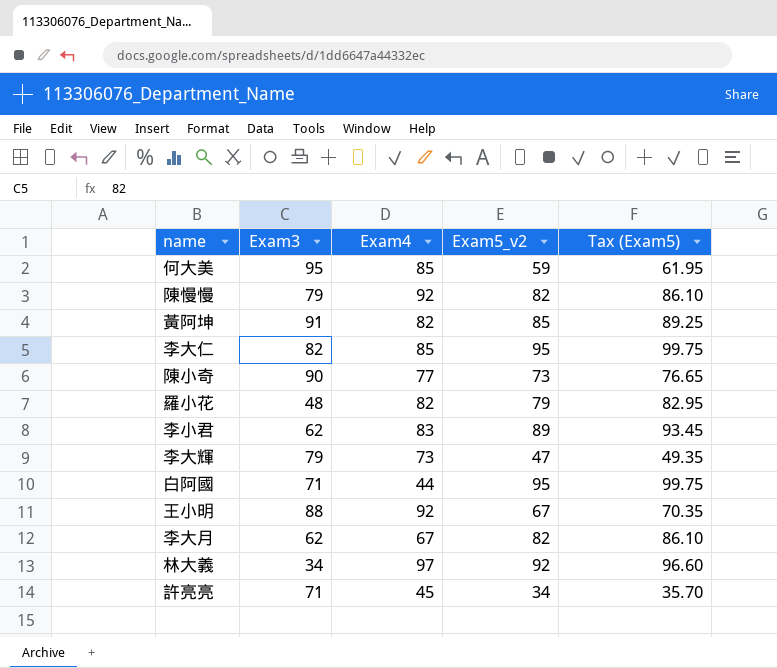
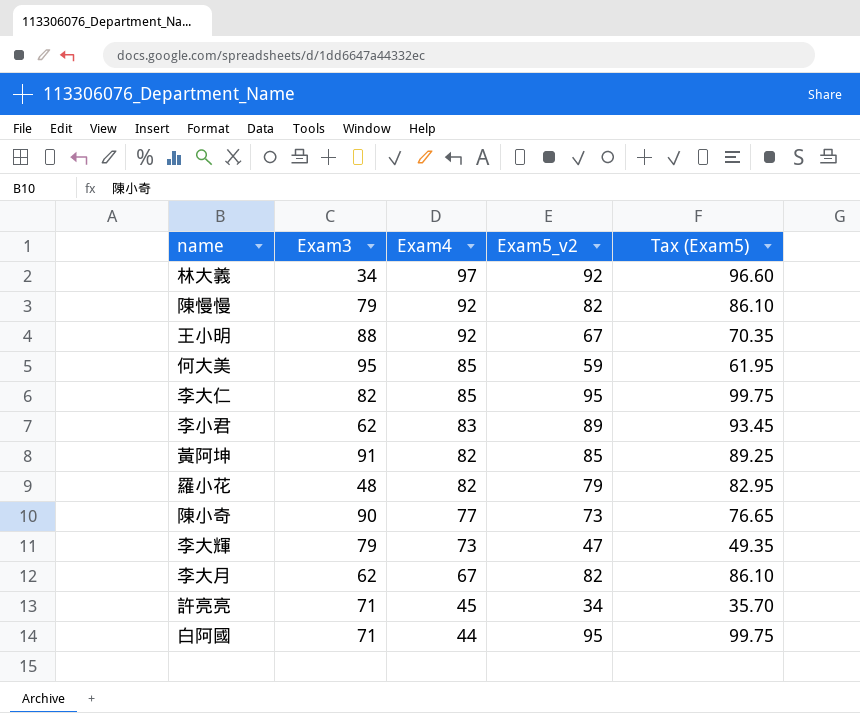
row order: none -> Exam4 descending

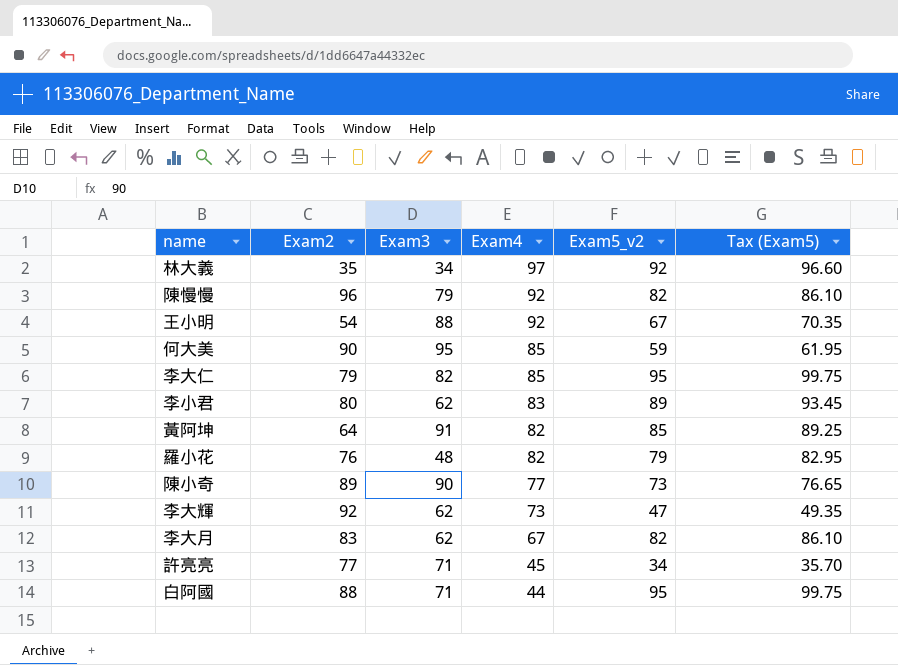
column Exam2 | position: none -> 2
李大輝 | Exam3: 79 -> 62

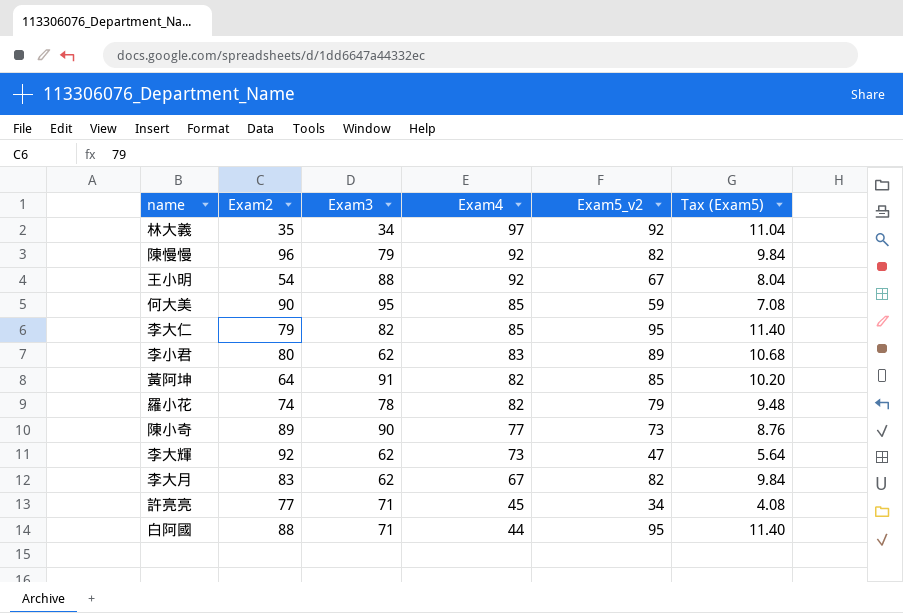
column Tax (Exam5) | formula: [Exam5_v2] * 1.05 -> [Exam5_v2] * 0.12
羅小花 | Exam2: 76 -> 74
羅小花 | Exam3: 48 -> 78

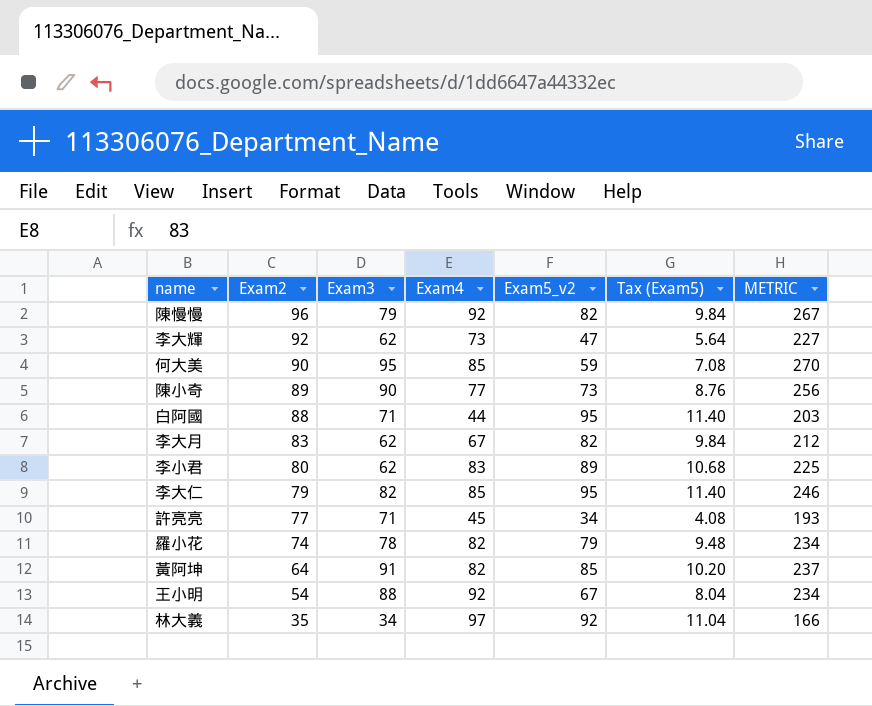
row order: Exam4 descending -> Exam2 descending
column METRIC | formula: none -> [Exam2] + [Exam3] + [Exam4]

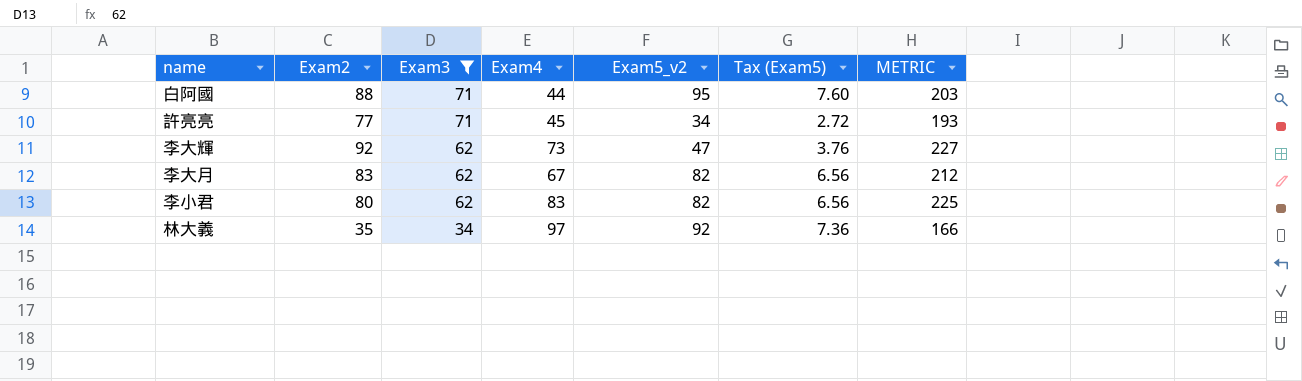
filter: none -> Exam3 <= 71
row order: Exam2 descending -> Exam3 descending
column Tax (Exam5) | formula: [Exam5_v2] * 0.12 -> [Exam5_v2] * 0.08
李小君 | Exam5_v2: 89 -> 82

